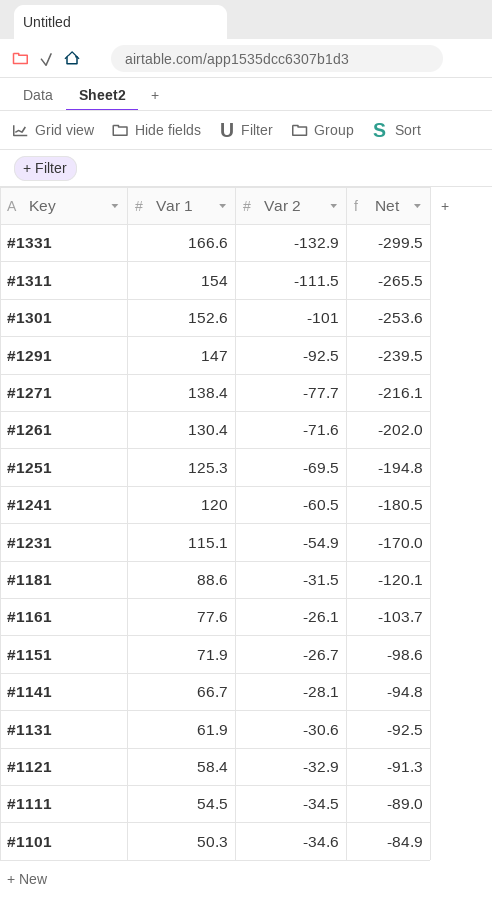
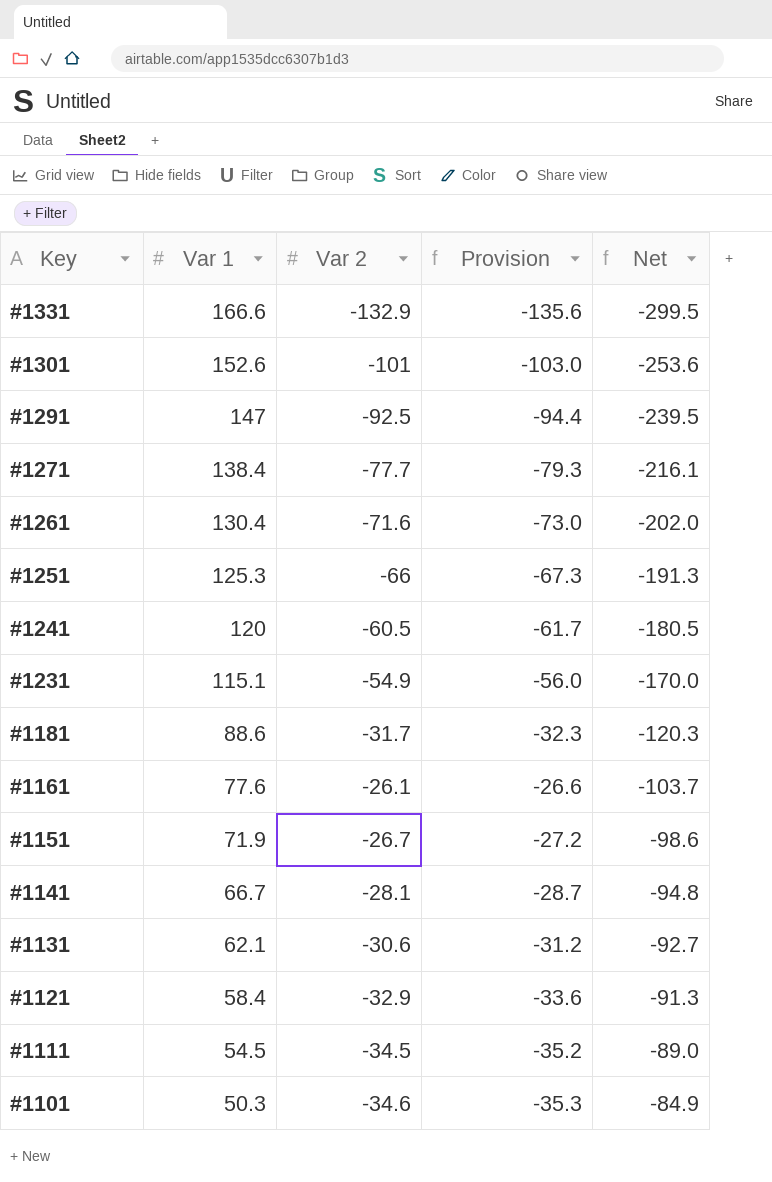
column Provision | formula: none -> [Var 2] * 1.02
row #1311: 154 | -111.5 | -265.5 -> none
#1251 | Var 2: -69.5 -> -66
#1251 | Net: -194.8 -> -191.3
#1181 | Var 2: -31.5 -> -31.7
#1181 | Net: -120.1 -> -120.3
#1131 | Var 1: 61.9 -> 62.1
#1131 | Net: -92.5 -> -92.7

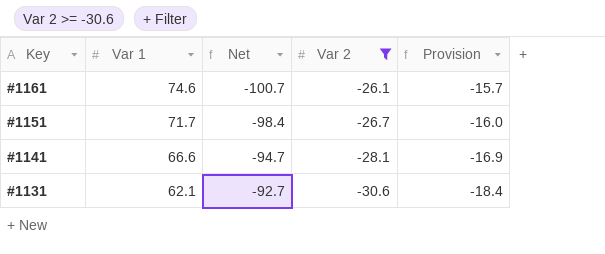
filter: none -> Var 2 >= -30.6
column Net | position: 5 -> 3
column Provision | formula: [Var 2] * 1.02 -> [Var 2] * 0.6
#1161 | Var 1: 77.6 -> 74.6
#1161 | Net: -103.7 -> -100.7
#1151 | Var 1: 71.9 -> 71.7
#1151 | Net: -98.6 -> -98.4
#1141 | Var 1: 66.7 -> 66.6
#1141 | Net: -94.8 -> -94.7

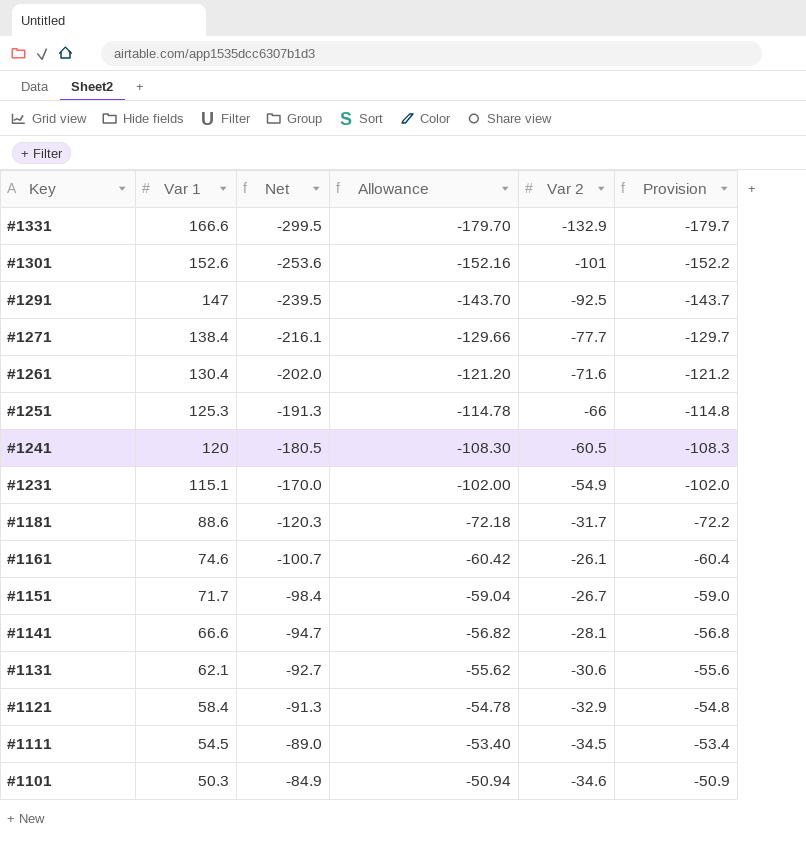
filter: Var 2 >= -30.6 -> none
column Allowance | formula: none -> [Net] * 0.6
column Provision | formula: [Var 2] * 0.6 -> [Net] * 0.6

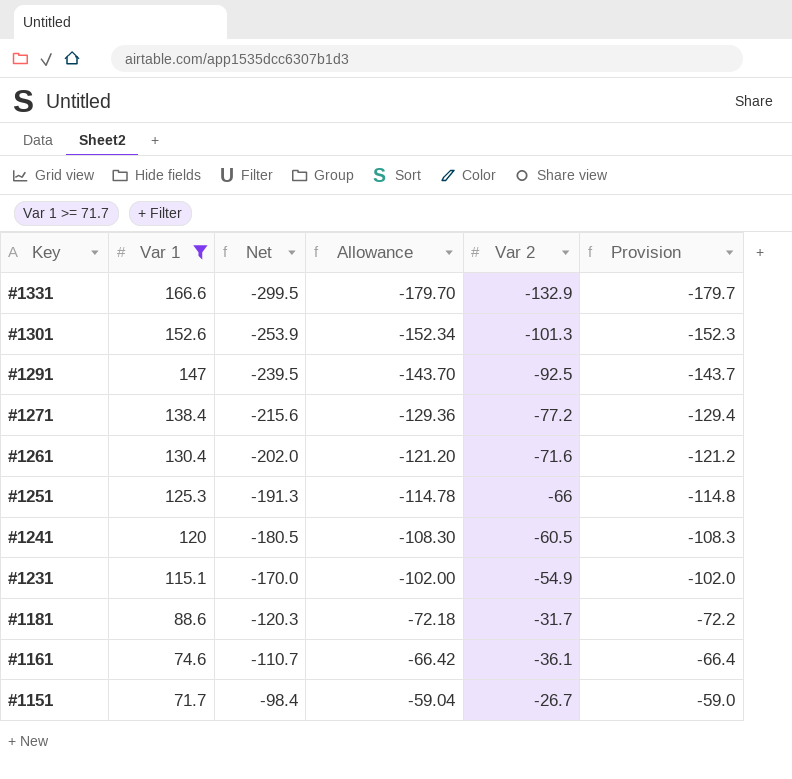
filter: none -> Var 1 >= 71.7
#1301 | Net: -253.6 -> -253.9
#1301 | Allowance: -152.16 -> -152.34
#1301 | Var 2: -101 -> -101.3
#1301 | Provision: -152.2 -> -152.3
#1271 | Net: -216.1 -> -215.6
#1271 | Allowance: -129.66 -> -129.36
#1271 | Var 2: -77.7 -> -77.2
#1271 | Provision: -129.7 -> -129.4
#1161 | Net: -100.7 -> -110.7
#1161 | Allowance: -60.42 -> -66.42
#1161 | Var 2: -26.1 -> -36.1
#1161 | Provision: -60.4 -> -66.4

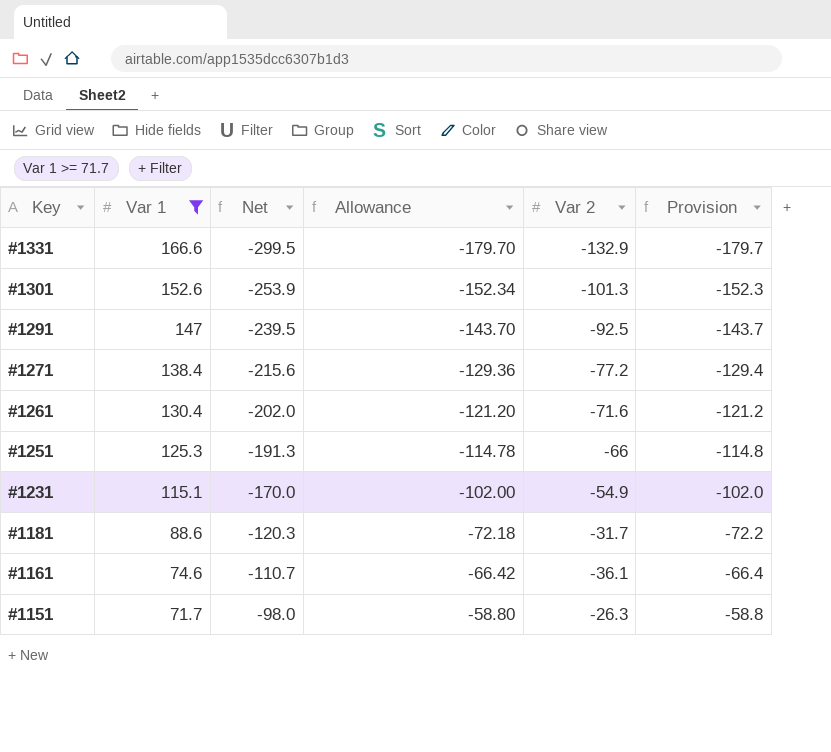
row #1241: 120 | -180.5 | -108.30 | -60.5 | -108.3 -> none
#1151 | Net: -98.4 -> -98.0
#1151 | Allowance: -59.04 -> -58.80
#1151 | Var 2: -26.7 -> -26.3
#1151 | Provision: -59.0 -> -58.8

